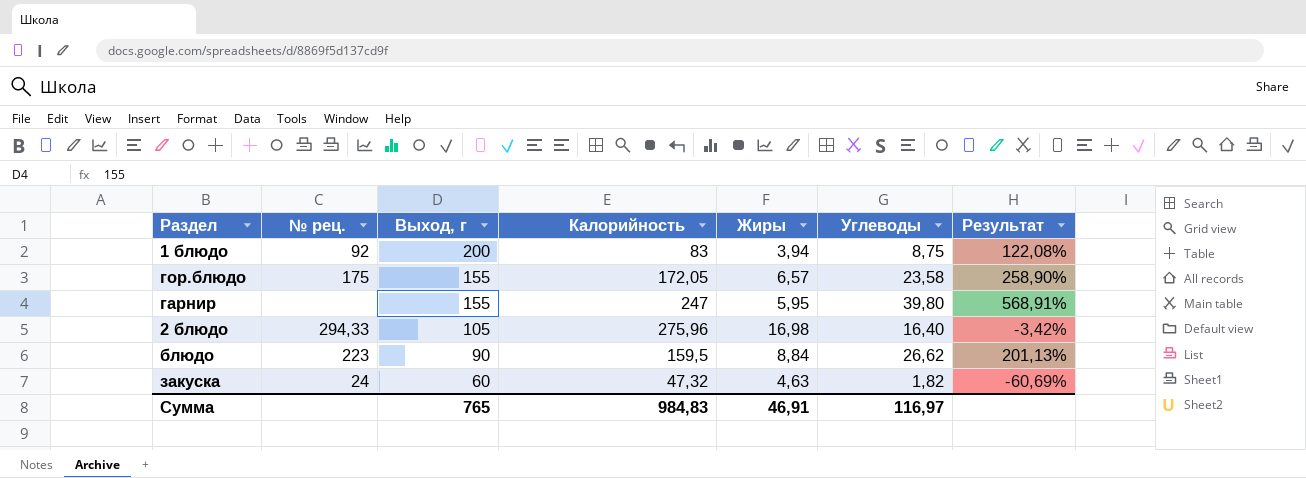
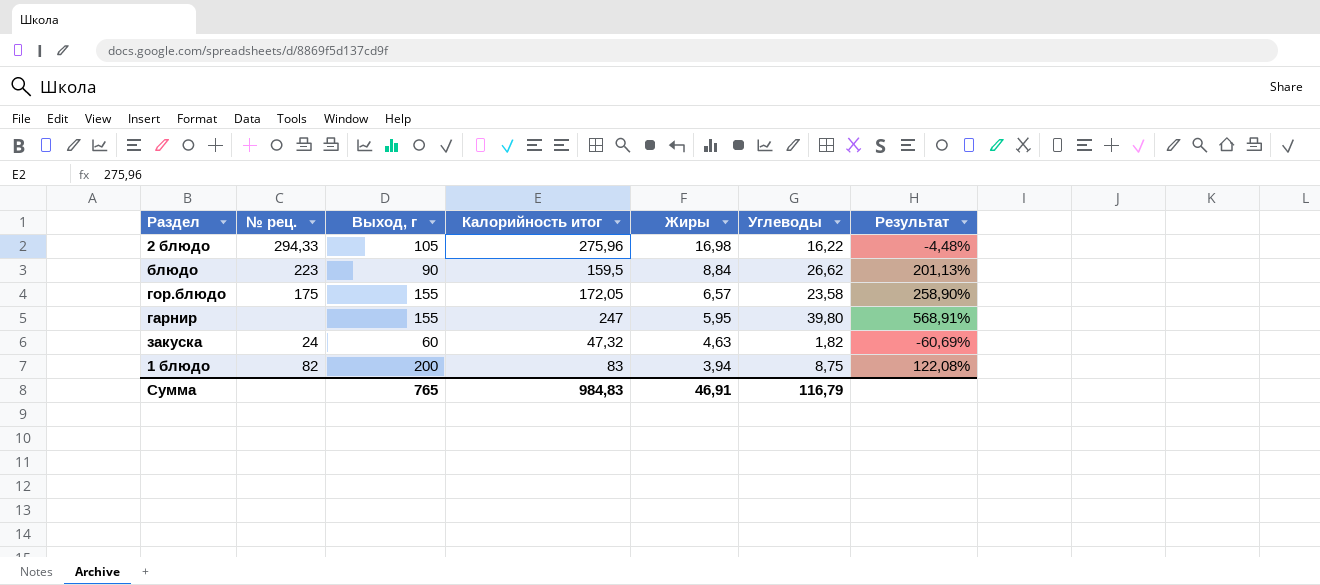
row order: Выход, г descending -> Жиры descending
column name: Калорийность -> Калорийность итог
2 блюдо | Углеводы: 16,40 -> 16,22
2 блюдо | Результат: -3,42% -> -4,48%
1 блюдо | № рец.: 92 -> 82
Сумма | Углеводы: 116,97 -> 116,79

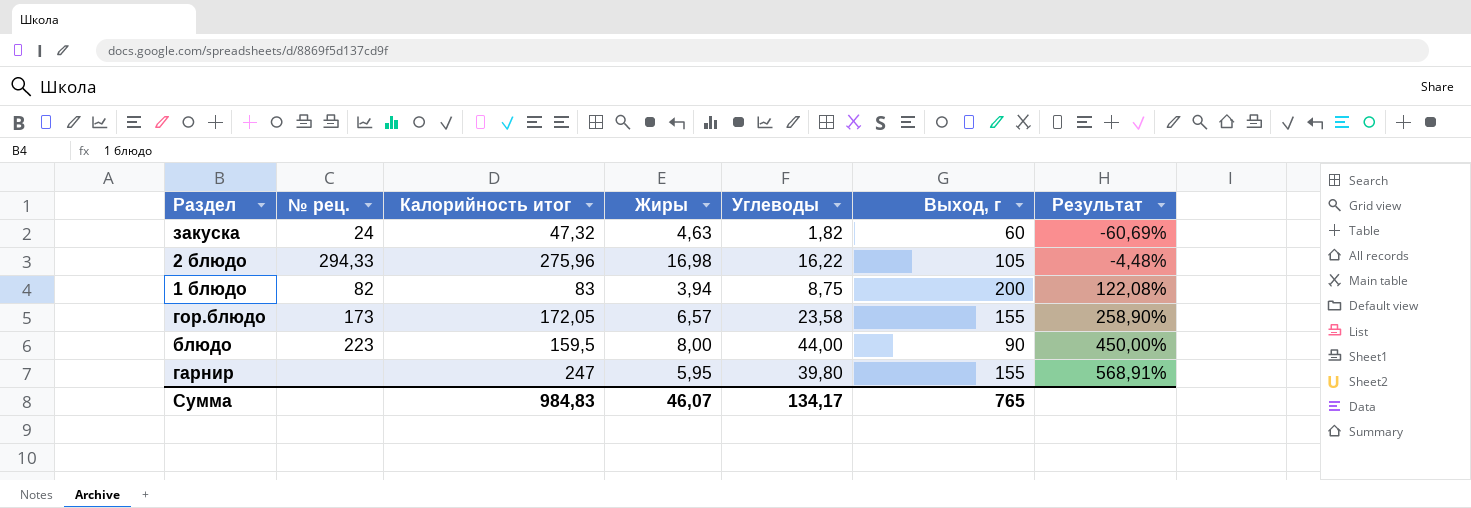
row order: Жиры descending -> Результат ascending
column Выход, г | position: 3 -> 6
гор.блюдо | № рец.: 175 -> 173
блюдо | Жиры: 8,84 -> 8,00
блюдо | Углеводы: 26,62 -> 44,00
блюдо | Результат: 201,13% -> 450,00%
Сумма | Жиры: 46,91 -> 46,07
Сумма | Углеводы: 116,79 -> 134,17

